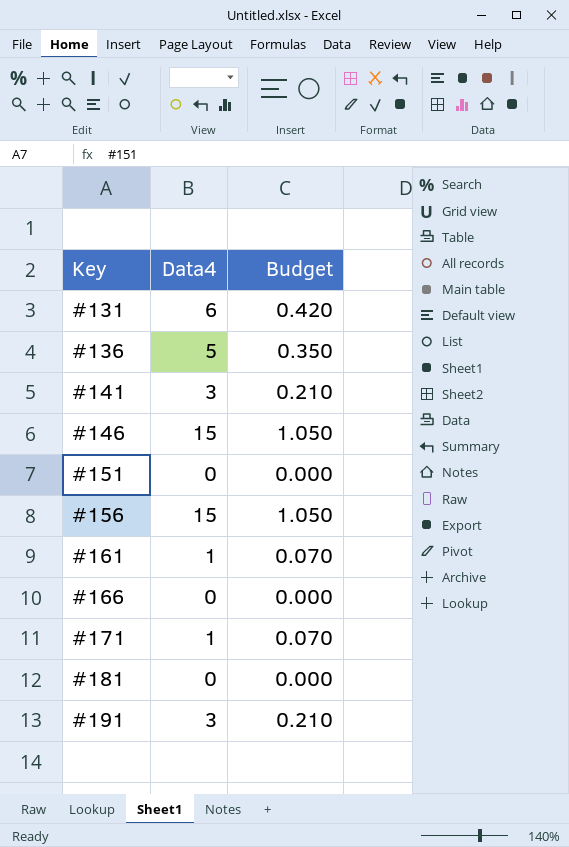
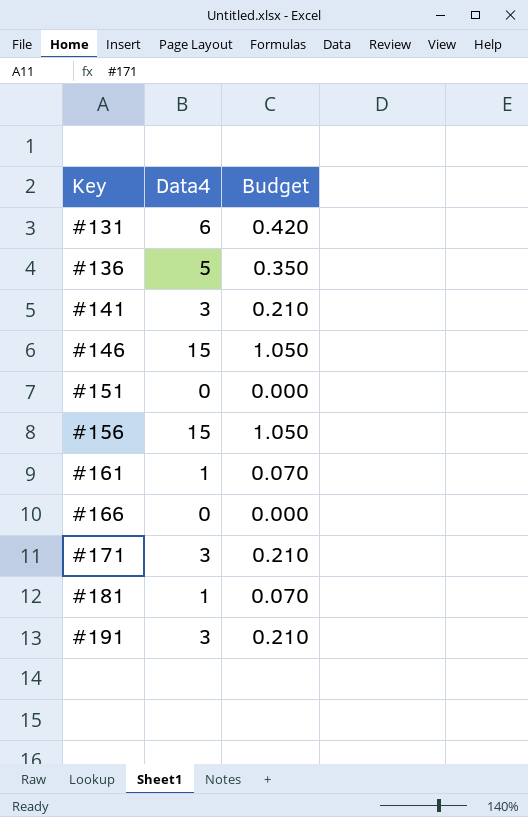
#171 | Data4: 1 -> 3
#171 | Budget: 0.070 -> 0.210
#181 | Data4: 0 -> 1
#181 | Budget: 0.000 -> 0.070

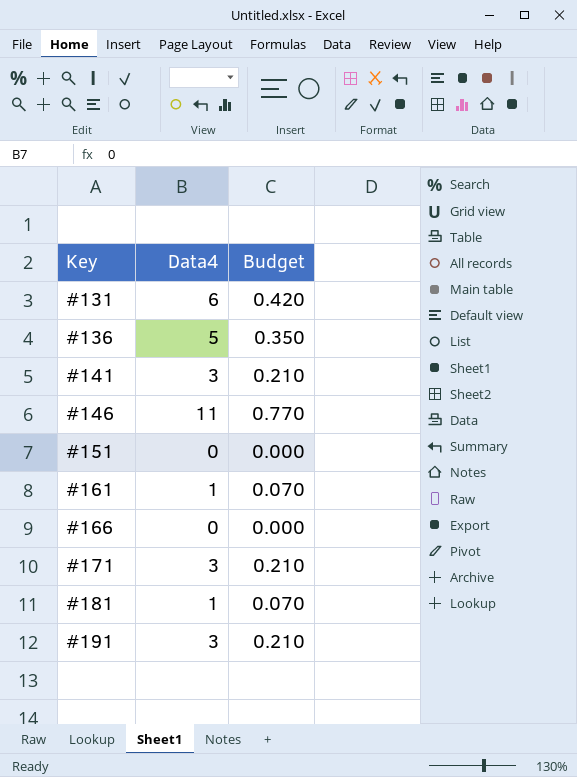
row #156: 15 | 1.050 -> none
#146 | Data4: 15 -> 11
#146 | Budget: 1.050 -> 0.770

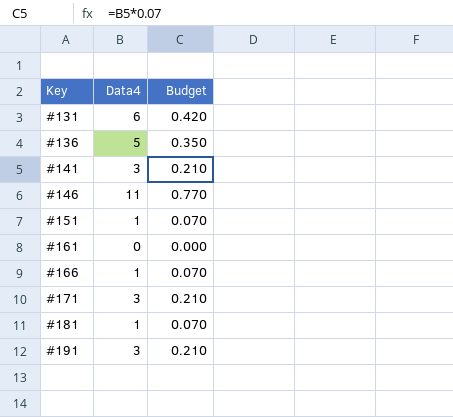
#151 | Data4: 0 -> 1
#151 | Budget: 0.000 -> 0.070
#161 | Data4: 1 -> 0
#161 | Budget: 0.070 -> 0.000
#166 | Data4: 0 -> 1
#166 | Budget: 0.000 -> 0.070

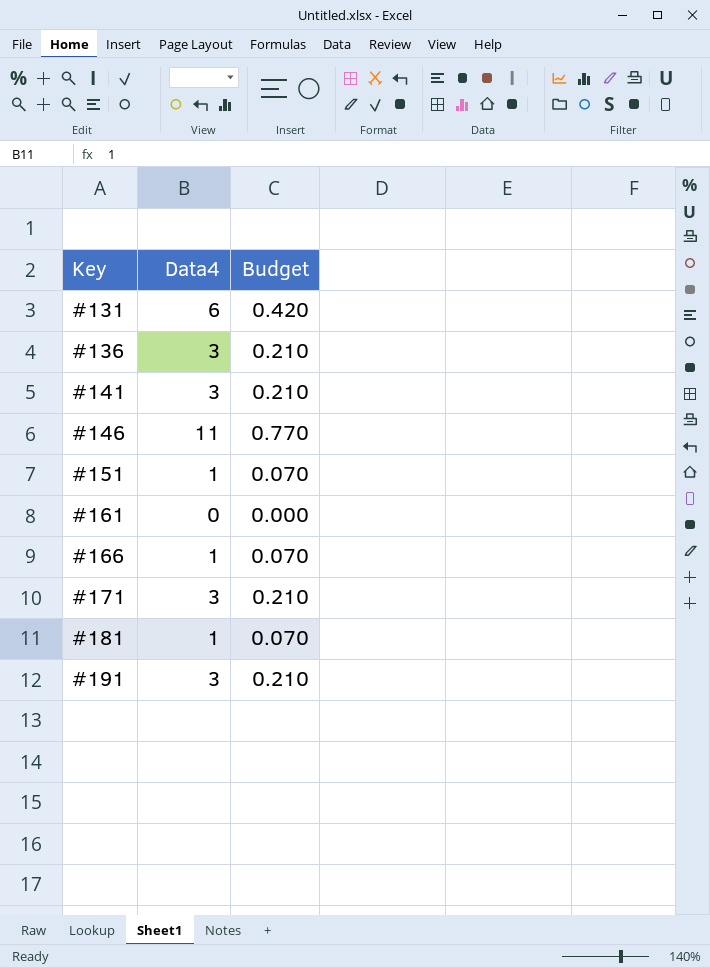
#136 | Data4: 5 -> 3
#136 | Budget: 0.350 -> 0.210

